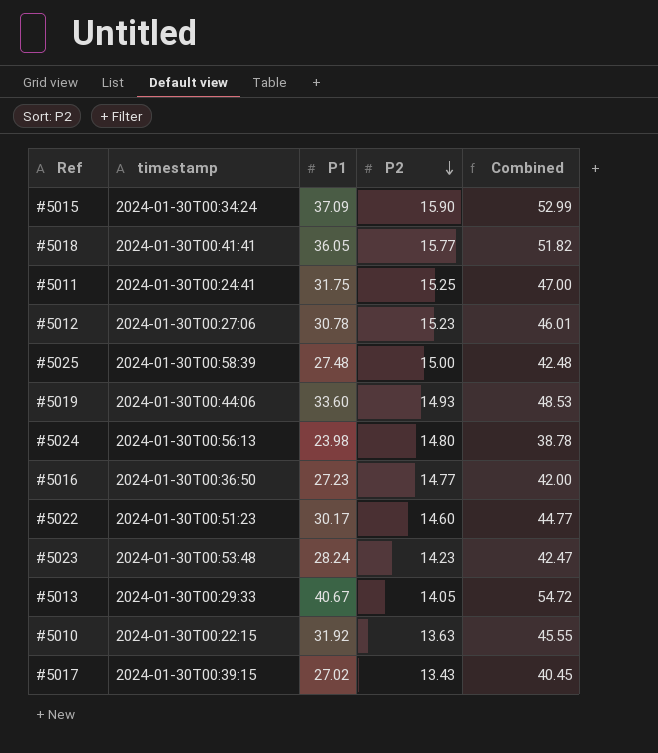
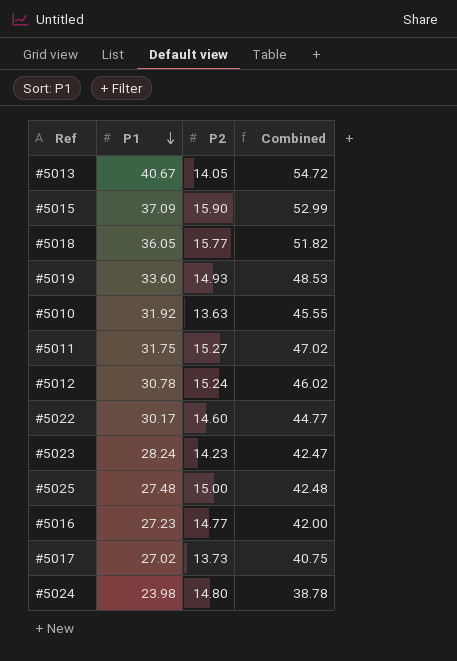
row order: P2 descending -> P1 descending
column timestamp | position: 2 -> none
#5011 | P2: 15.25 -> 15.27
#5011 | Combined: 47.00 -> 47.02
#5012 | P2: 15.23 -> 15.24
#5012 | Combined: 46.01 -> 46.02
#5017 | P2: 13.43 -> 13.73
#5017 | Combined: 40.45 -> 40.75

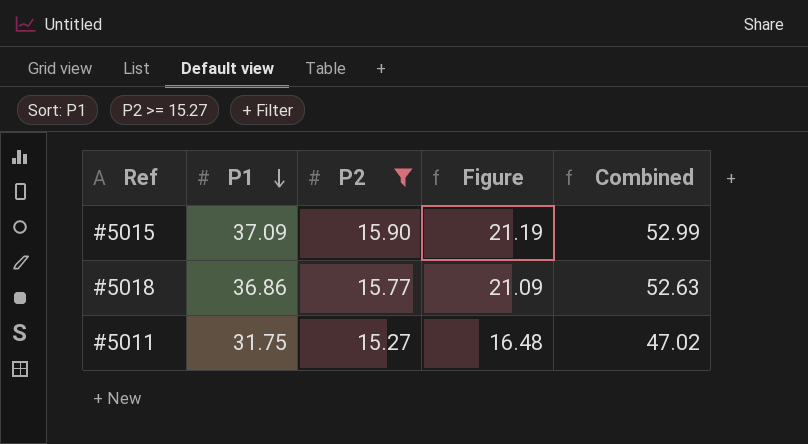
filter: none -> P2 >= 15.27
column Figure | formula: none -> [P1] - [P2]
#5018 | P1: 36.05 -> 36.86
#5018 | Combined: 51.82 -> 52.63

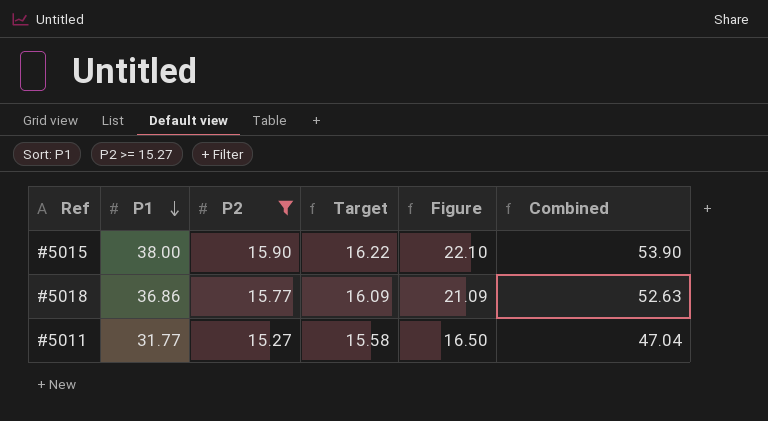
column Target | formula: none -> [P2] * 1.02
#5015 | P1: 37.09 -> 38.00
#5015 | Figure: 21.19 -> 22.10
#5015 | Combined: 52.99 -> 53.90
#5011 | P1: 31.75 -> 31.77
#5011 | Figure: 16.48 -> 16.50
#5011 | Combined: 47.02 -> 47.04

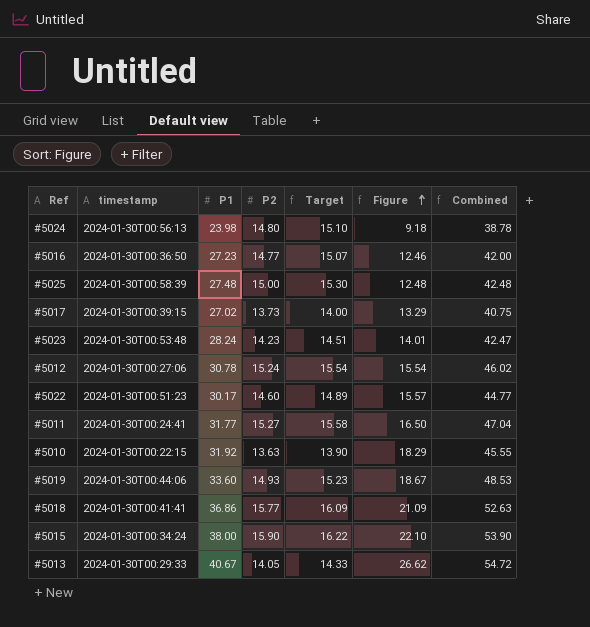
filter: P2 >= 15.27 -> none
row order: P1 descending -> Figure ascending
column timestamp | position: none -> 2

